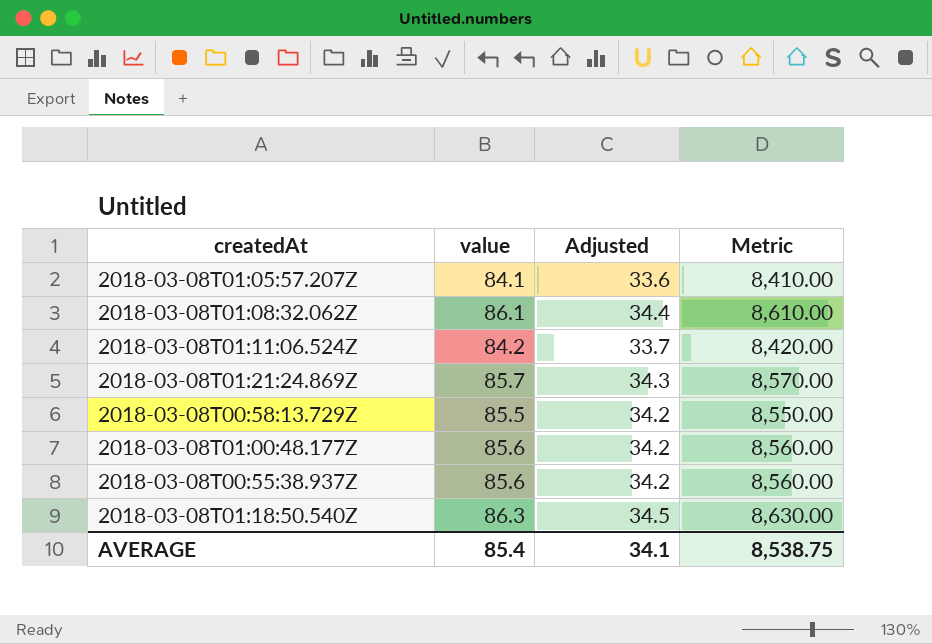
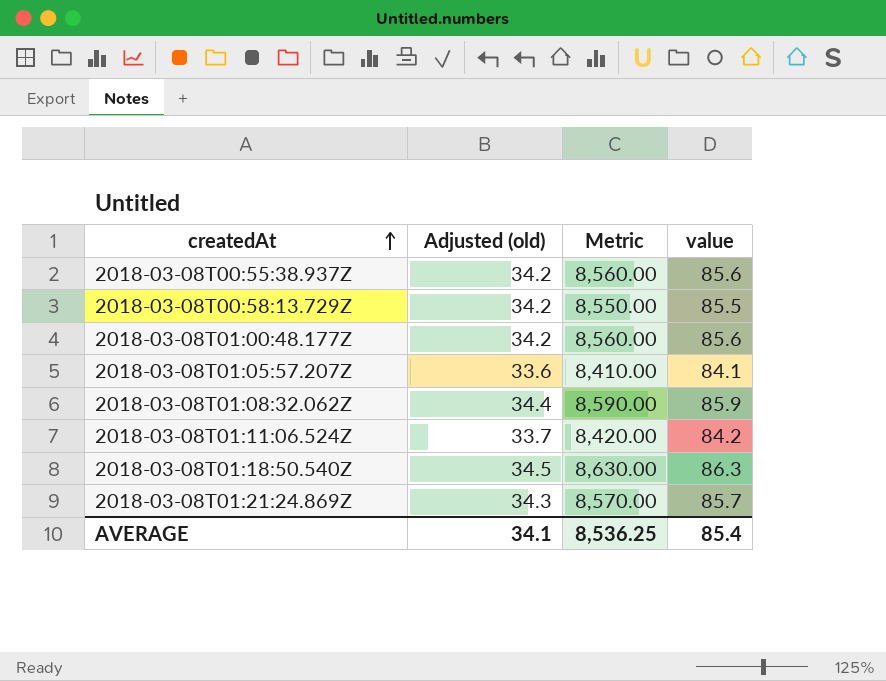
row order: none -> createdAt ascending
column name: Adjusted -> Adjusted (old)
column value | position: 2 -> 4
2018-03-08T01:08:32.062Z | Metric: 8,610.00 -> 8,590.00
2018-03-08T01:08:32.062Z | value: 86.1 -> 85.9
AVERAGE | Metric: 8,538.75 -> 8,536.25

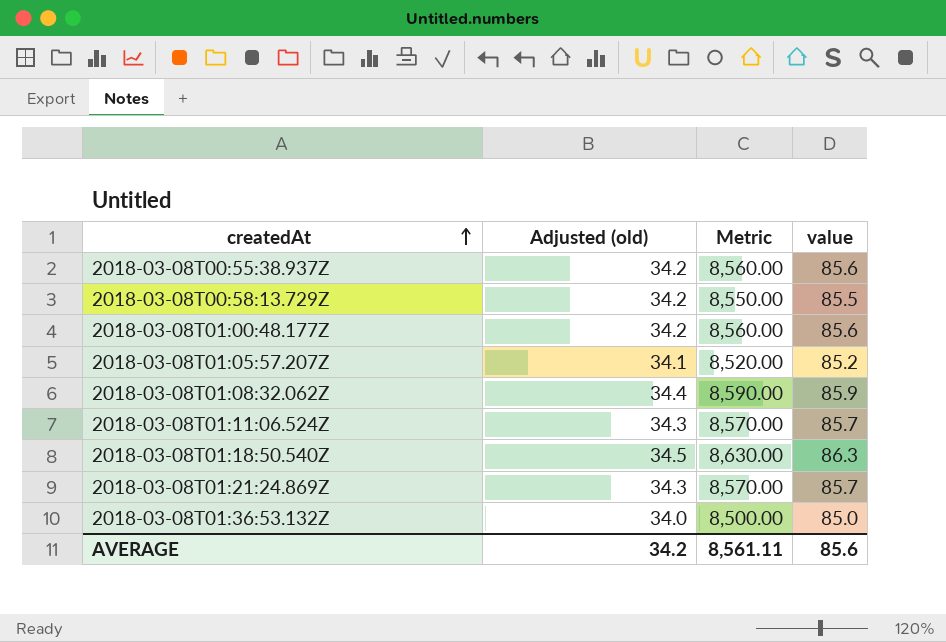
2018-03-08T01:05:57.207Z | Adjusted (old): 33.6 -> 34.1
2018-03-08T01:05:57.207Z | Metric: 8,410.00 -> 8,520.00
2018-03-08T01:05:57.207Z | value: 84.1 -> 85.2
2018-03-08T01:11:06.524Z | Adjusted (old): 33.7 -> 34.3
2018-03-08T01:11:06.524Z | Metric: 8,420.00 -> 8,570.00
2018-03-08T01:11:06.524Z | value: 84.2 -> 85.7
row 2018-03-08T01:36:53.132Z: none -> 34.0 | 8,500.00 | 85.0
AVERAGE | Adjusted (old): 34.1 -> 34.2
AVERAGE | Metric: 8,536.25 -> 8,561.11
AVERAGE | value: 85.4 -> 85.6

